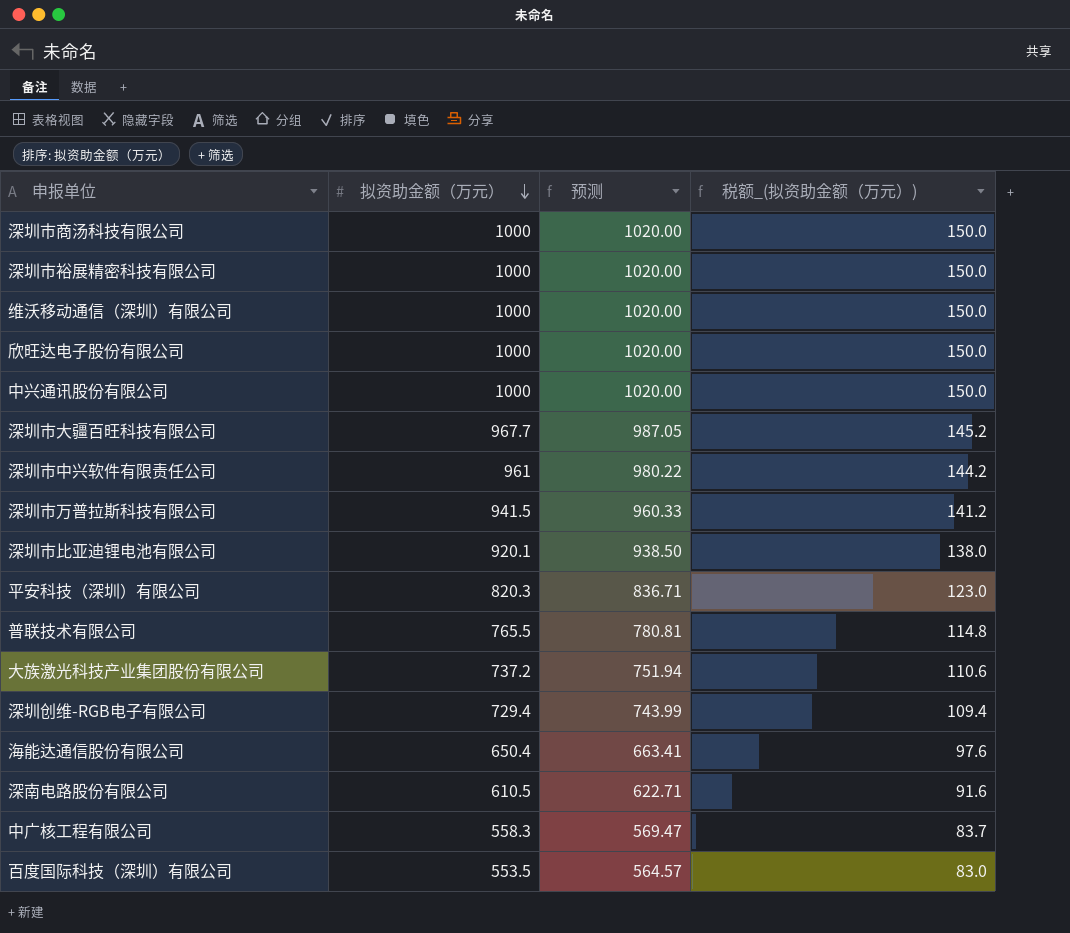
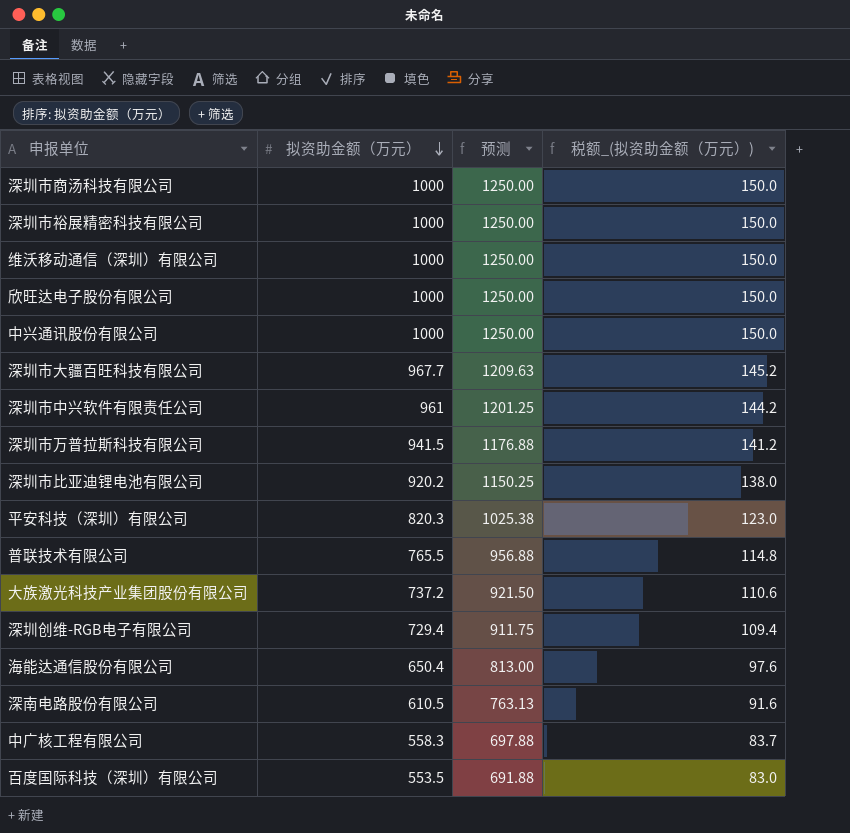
column 预测 | formula: [拟资助金额（万元）] * 1.02 -> [拟资助金额（万元）] * 1.25
深圳市比亚迪锂电池有限公司 | 拟资助金额（万元）: 920.1 -> 920.2

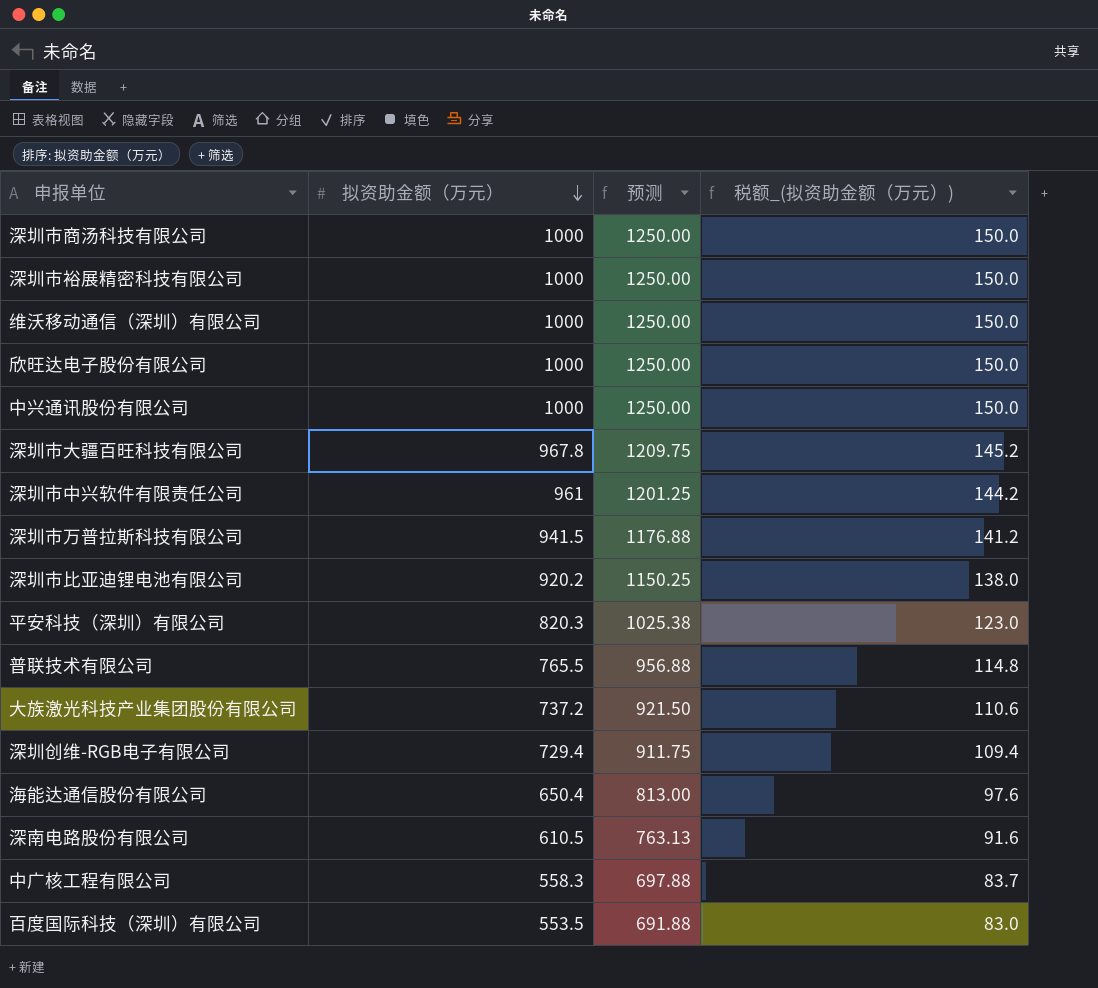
深圳市大疆百旺科技有限公司 | 拟资助金额（万元）: 967.7 -> 967.8
深圳市大疆百旺科技有限公司 | 预测: 1209.63 -> 1209.75

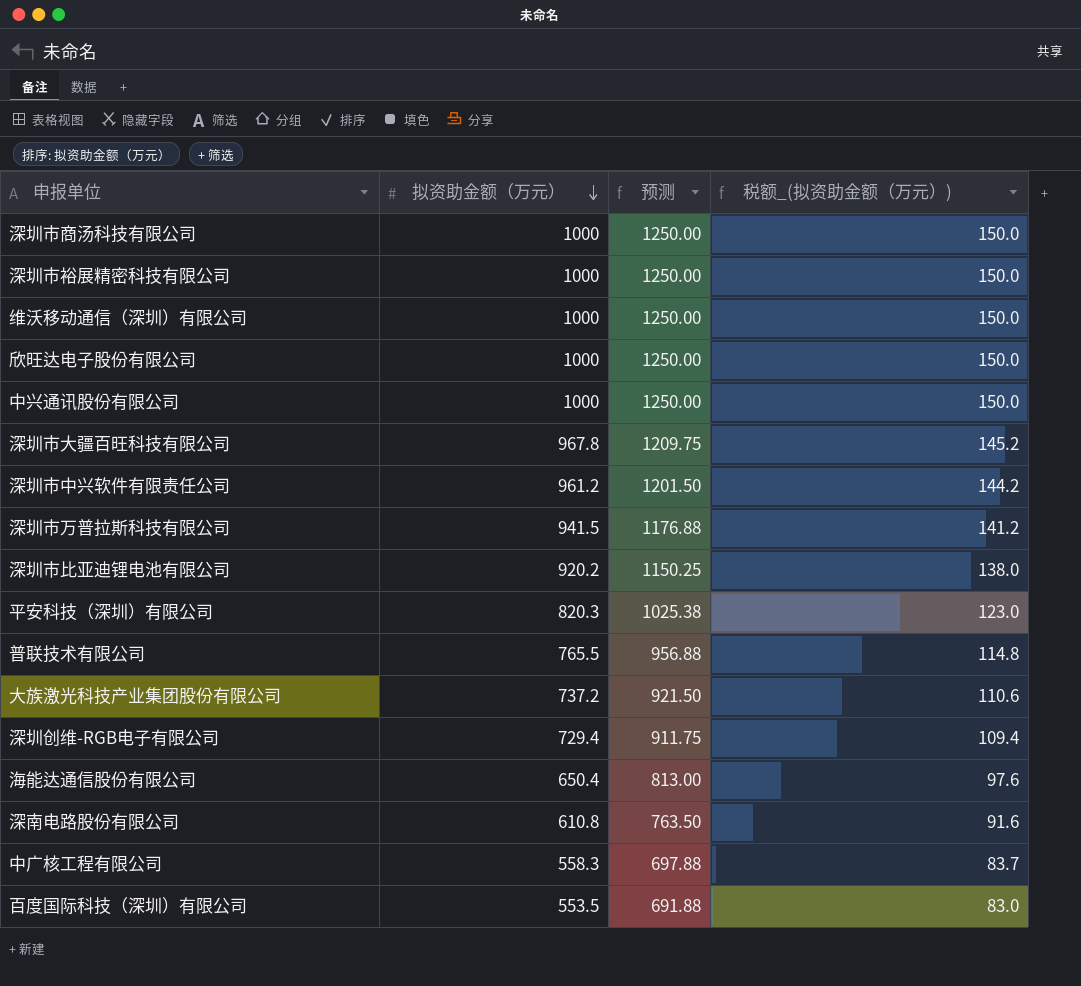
深圳市中兴软件有限责任公司 | 拟资助金额（万元）: 961 -> 961.2
深圳市中兴软件有限责任公司 | 预测: 1201.25 -> 1201.50
深南电路股份有限公司 | 拟资助金额（万元）: 610.5 -> 610.8
深南电路股份有限公司 | 预测: 763.13 -> 763.50

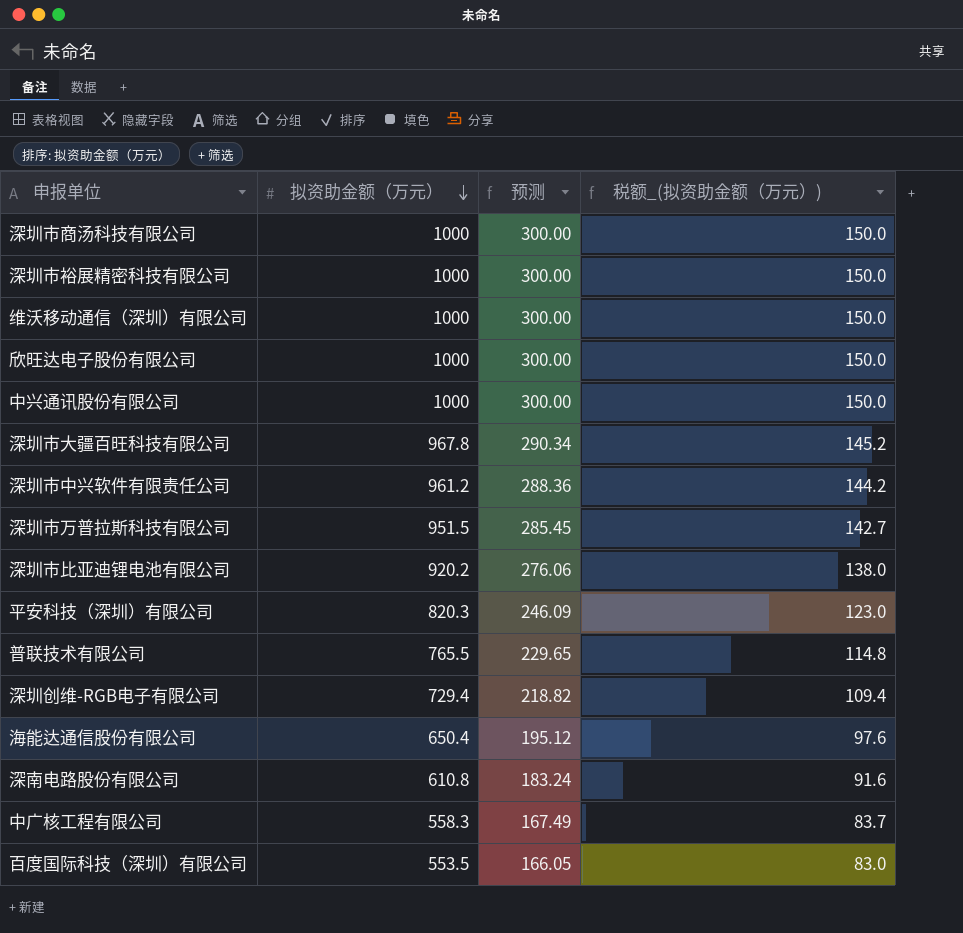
column 预测 | formula: [拟资助金额（万元）] * 1.25 -> [拟资助金额（万元）] * 0.3
row 大族激光科技产业集团股份有限公司: 737.2 | 921.50 | 110.6 -> none
深圳市万普拉斯科技有限公司 | 拟资助金额（万元）: 941.5 -> 951.5
深圳市万普拉斯科技有限公司 | 税额_(拟资助金额（万元）): 141.2 -> 142.7

